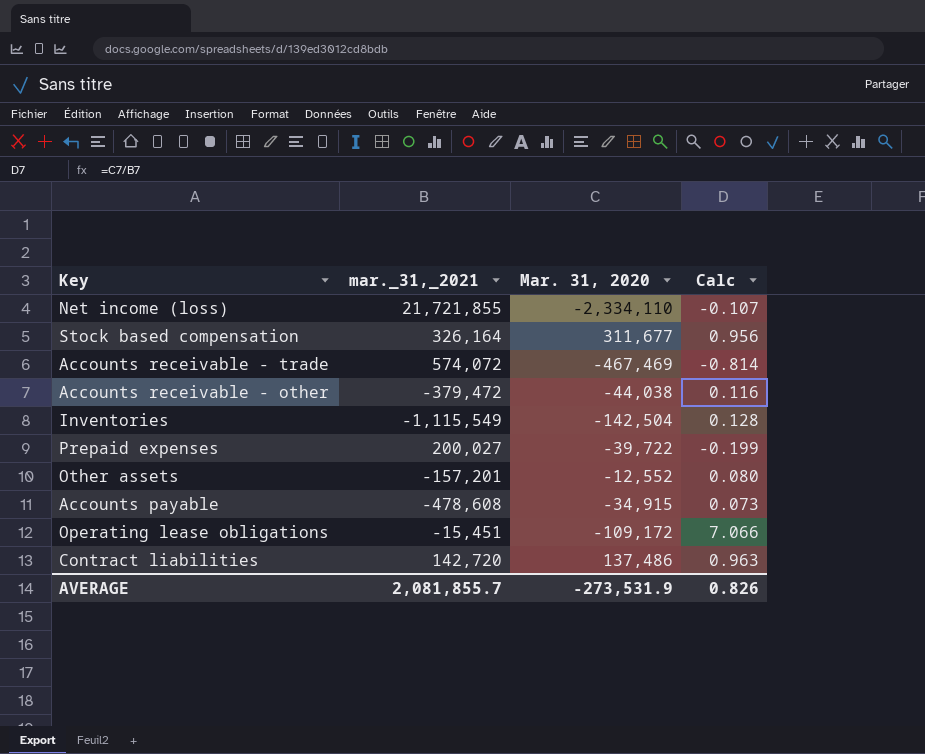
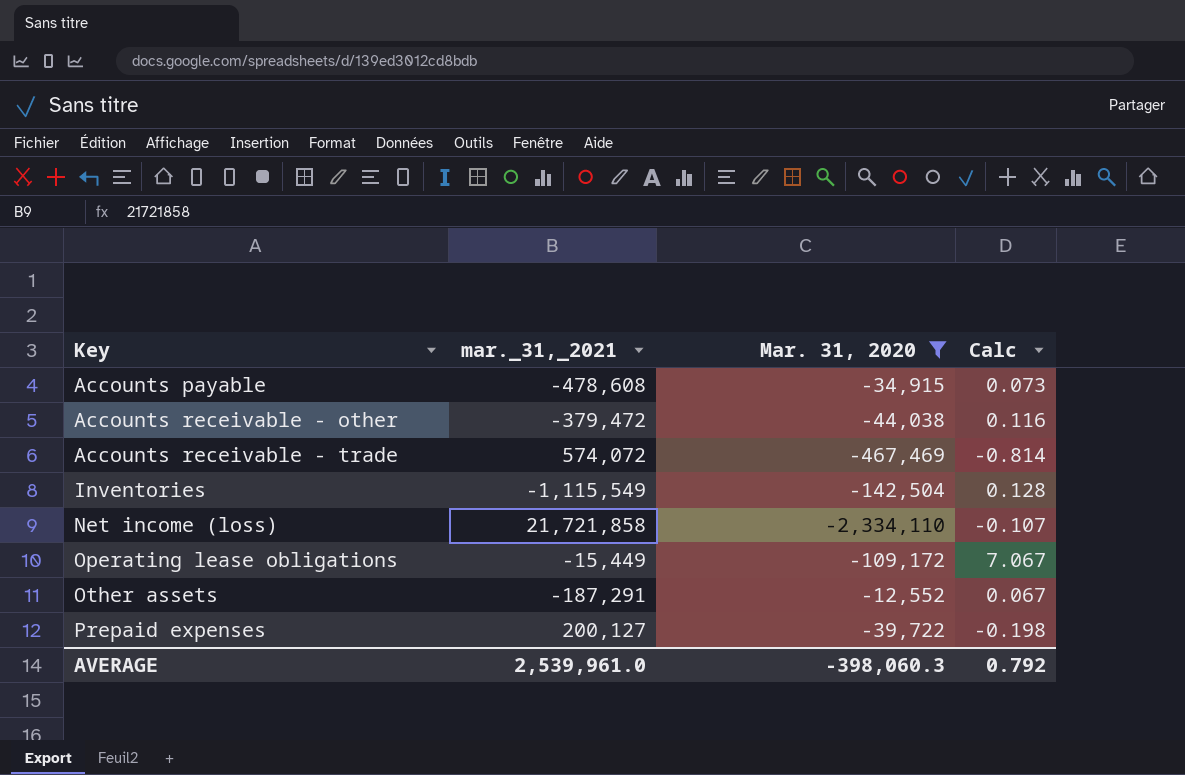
filter: none -> Mar. 31, 2020 <= -12,552
row order: none -> Key ascending
Net income (loss) | mar._31,_2021: 21,721,855 -> 21,721,858
Operating lease obligations | mar._31,_2021: -15,451 -> -15,449
Operating lease obligations | Calc: 7.066 -> 7.067
Other assets | mar._31,_2021: -157,201 -> -187,291
Other assets | Calc: 0.080 -> 0.067
Prepaid expenses | mar._31,_2021: 200,027 -> 200,127
Prepaid expenses | Calc: -0.199 -> -0.198
AVERAGE | mar._31,_2021: 2,081,855.7 -> 2,539,961.0
AVERAGE | Mar. 31, 2020: -273,531.9 -> -398,060.3
AVERAGE | Calc: 0.826 -> 0.792

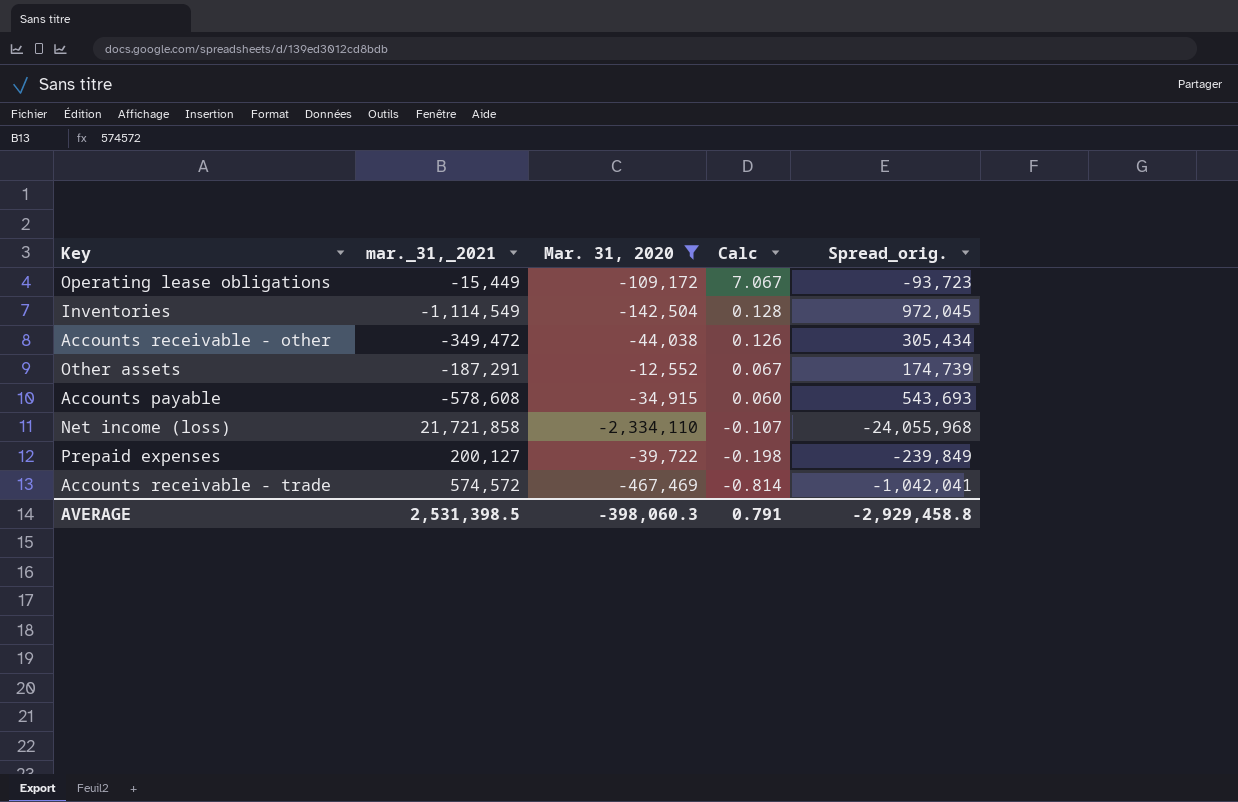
row order: Key ascending -> Calc descending
column Spread_orig. | formula: none -> [Mar. 31, 2020] - [mar._31,_2021]
Inventories | mar._31,_2021: -1,115,549 -> -1,114,549
Accounts receivable - other | mar._31,_2021: -379,472 -> -349,472
Accounts receivable - other | Calc: 0.116 -> 0.126
Accounts payable | mar._31,_2021: -478,608 -> -578,608
Accounts payable | Calc: 0.073 -> 0.060
Accounts receivable - trade | mar._31,_2021: 574,072 -> 574,572
AVERAGE | mar._31,_2021: 2,539,961.0 -> 2,531,398.5
AVERAGE | Calc: 0.792 -> 0.791

